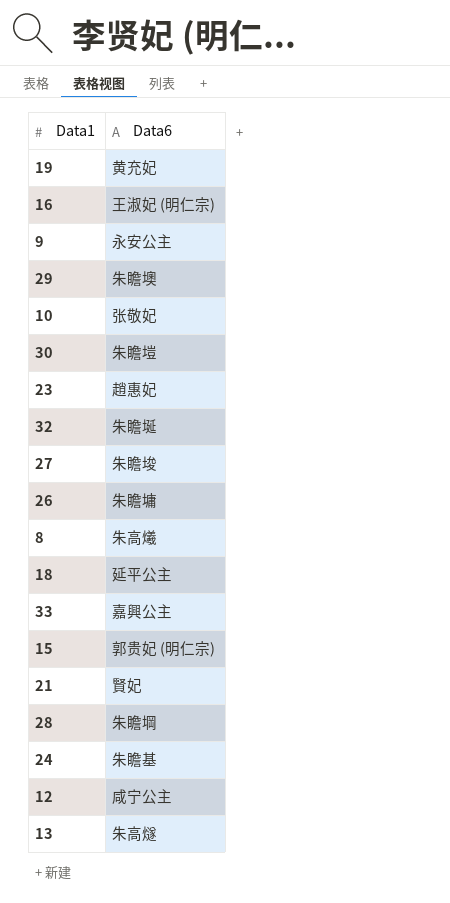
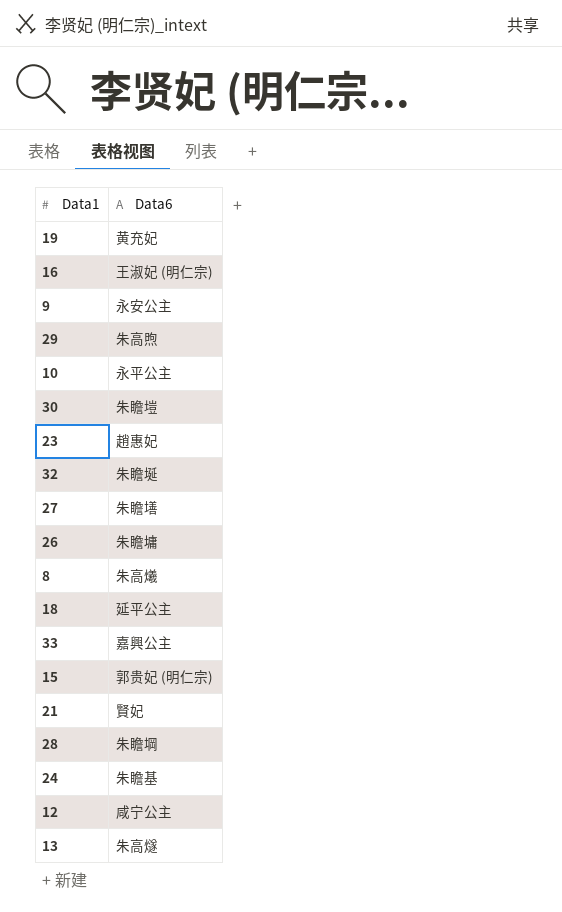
29 | Data6: 朱瞻墺 -> 朱高煦
10 | Data6: 张敬妃 -> 永平公主
27 | Data6: 朱瞻埈 -> 朱瞻墡

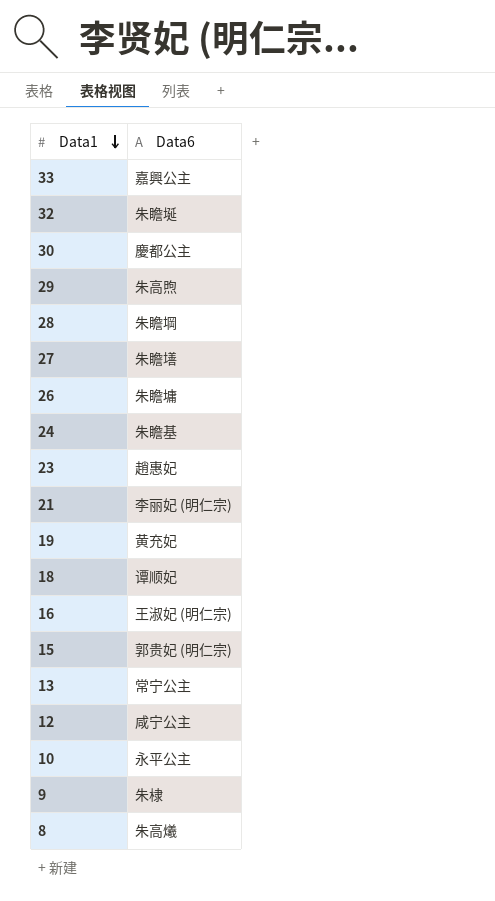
row order: none -> Data1 descending
30 | Data6: 朱瞻塏 -> 慶都公主
21 | Data6: 賢妃 -> 李丽妃 (明仁宗)
18 | Data6: 延平公主 -> 谭顺妃
13 | Data6: 朱高燧 -> 常宁公主
9 | Data6: 永安公主 -> 朱棣

